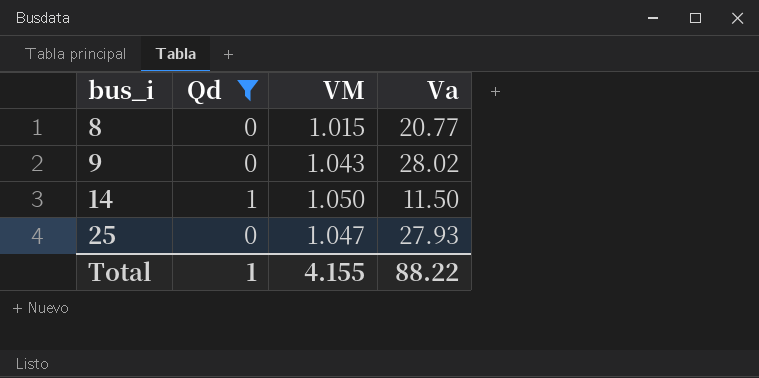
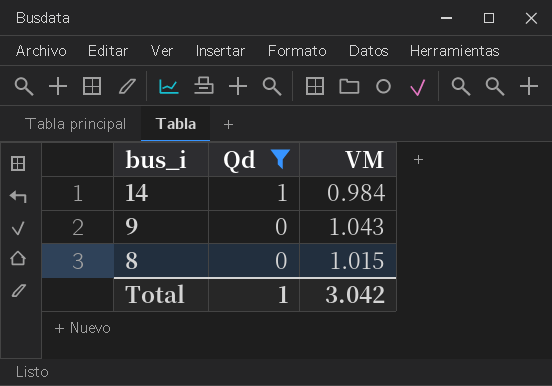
row order: bus_i ascending -> bus_i descending
column Va | position: 4 -> none
row 25: 0 | 1.047 | 27.93 -> none
14 | VM: 1.050 -> 0.984
Total | VM: 4.155 -> 3.042

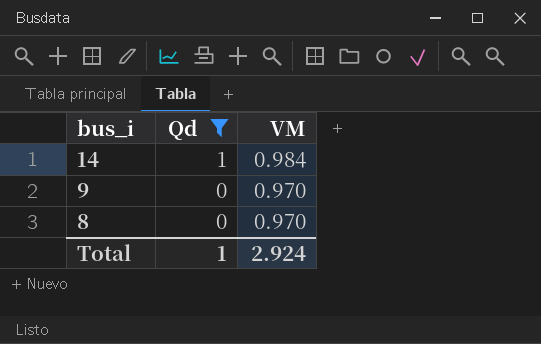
9 | VM: 1.043 -> 0.970
8 | VM: 1.015 -> 0.970
Total | VM: 3.042 -> 2.924

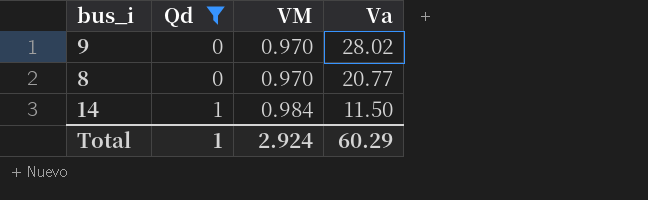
row order: bus_i descending -> Qd ascending
column Va | position: none -> 4

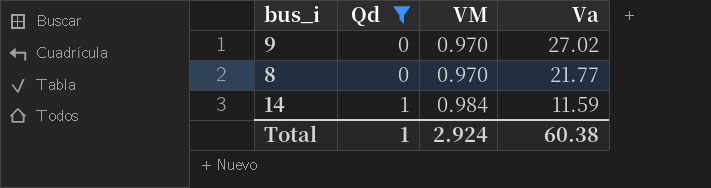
9 | Va: 28.02 -> 27.02
8 | Va: 20.77 -> 21.77
14 | Va: 11.50 -> 11.59
Total | Va: 60.29 -> 60.38

